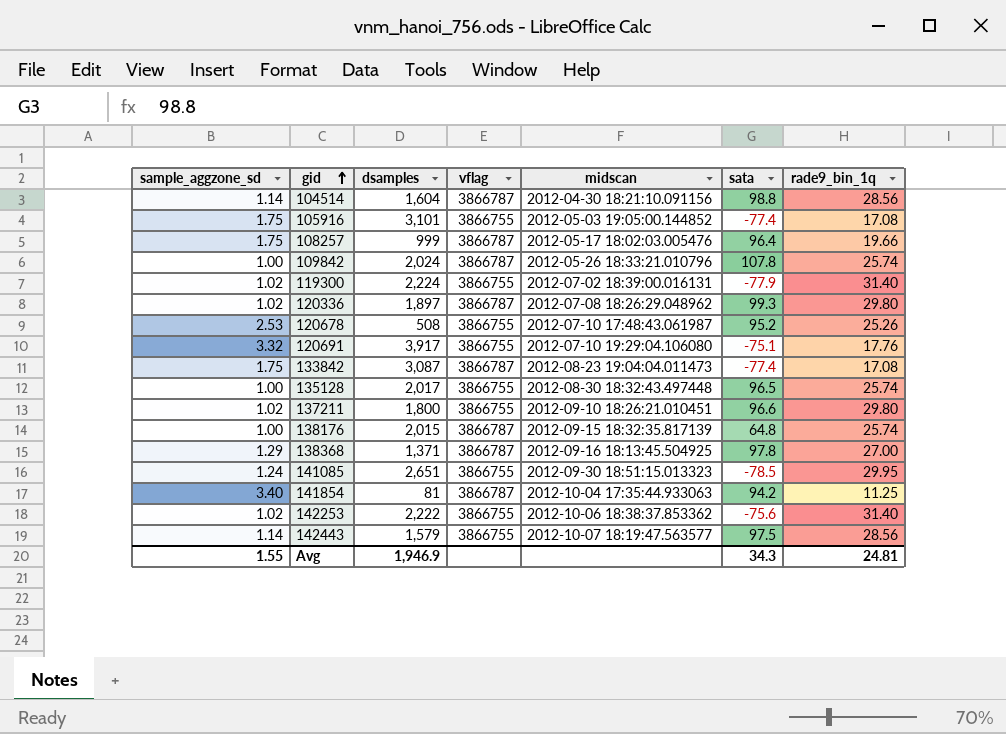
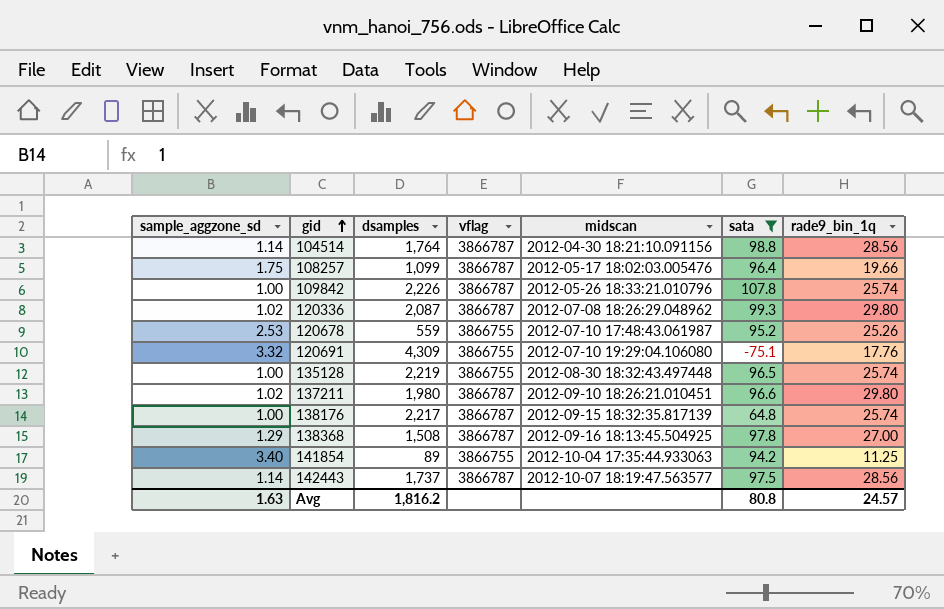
filter: none -> sata >= -75.1
104514 | dsamples: 1,604 -> 1,764
108257 | dsamples: 999 -> 1,099
109842 | dsamples: 2,024 -> 2,226
120336 | dsamples: 1,897 -> 2,087
120678 | dsamples: 508 -> 559
120691 | dsamples: 3,917 -> 4,309
135128 | dsamples: 2,017 -> 2,219
137211 | dsamples: 1,800 -> 1,980
137211 | vflag: 3866755 -> 3866787
138176 | dsamples: 2,015 -> 2,217
138368 | dsamples: 1,371 -> 1,508
141854 | dsamples: 81 -> 89
141854 | vflag: 3866787 -> 3866755
142443 | dsamples: 1,579 -> 1,737
142443 | vflag: 3866755 -> 3866787
Avg | sample_aggzone_sd: 1.55 -> 1.63
Avg | dsamples: 1,946.9 -> 1,816.2
Avg | sata: 34.3 -> 80.8
Avg | rade9_bin_1q: 24.81 -> 24.57

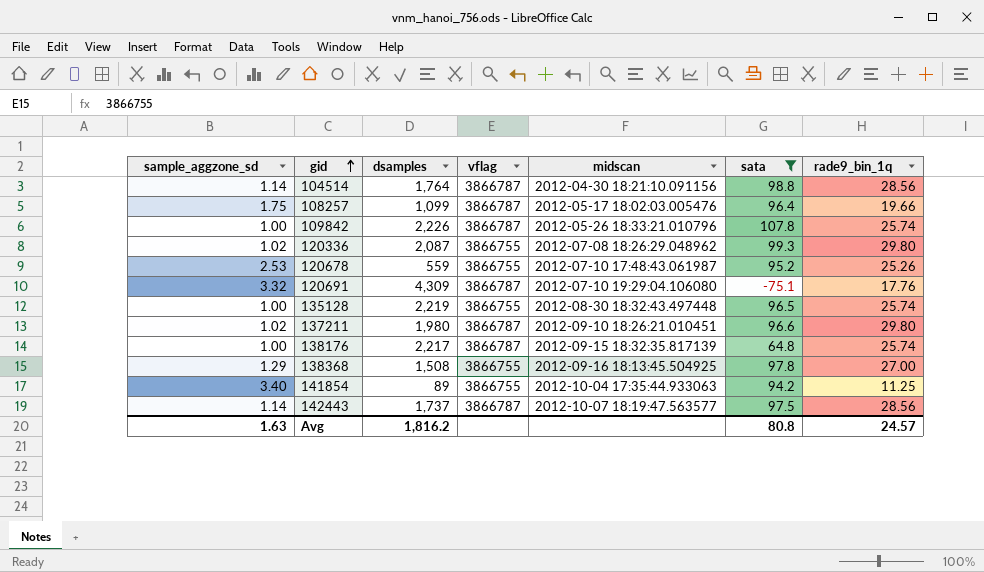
120336 | vflag: 3866787 -> 3866755
120691 | vflag: 3866755 -> 3866787
138368 | vflag: 3866787 -> 3866755

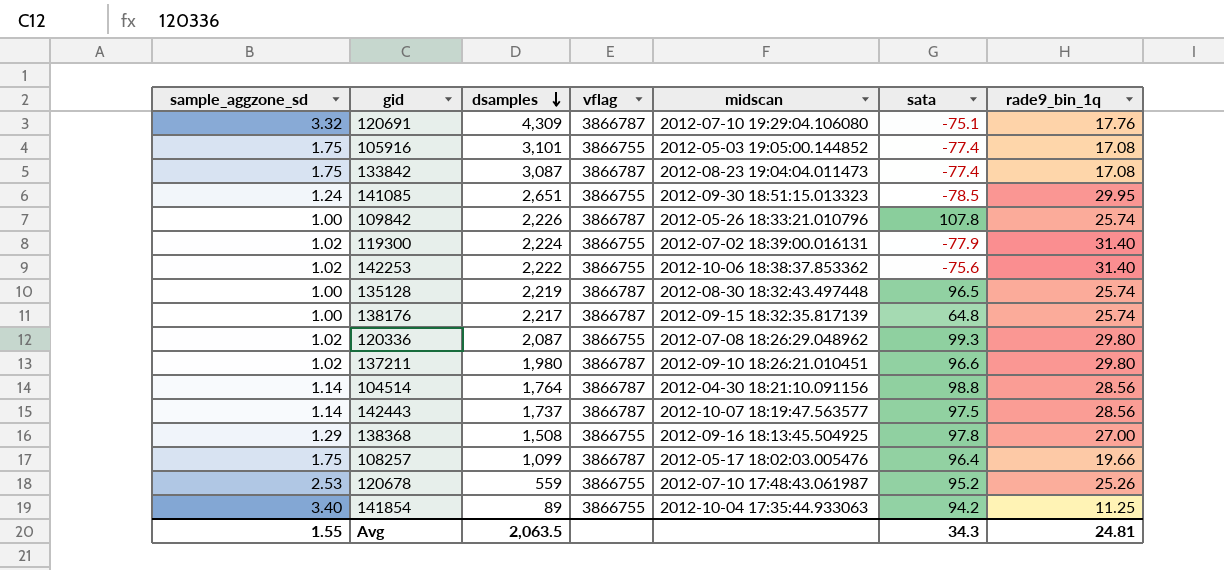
filter: sata >= -75.1 -> none
row order: gid ascending -> dsamples descending
135128 | vflag: 3866755 -> 3866787
Avg | sample_aggzone_sd: 1.63 -> 1.55
Avg | dsamples: 1,816.2 -> 2,063.5
Avg | sata: 80.8 -> 34.3
Avg | rade9_bin_1q: 24.57 -> 24.81

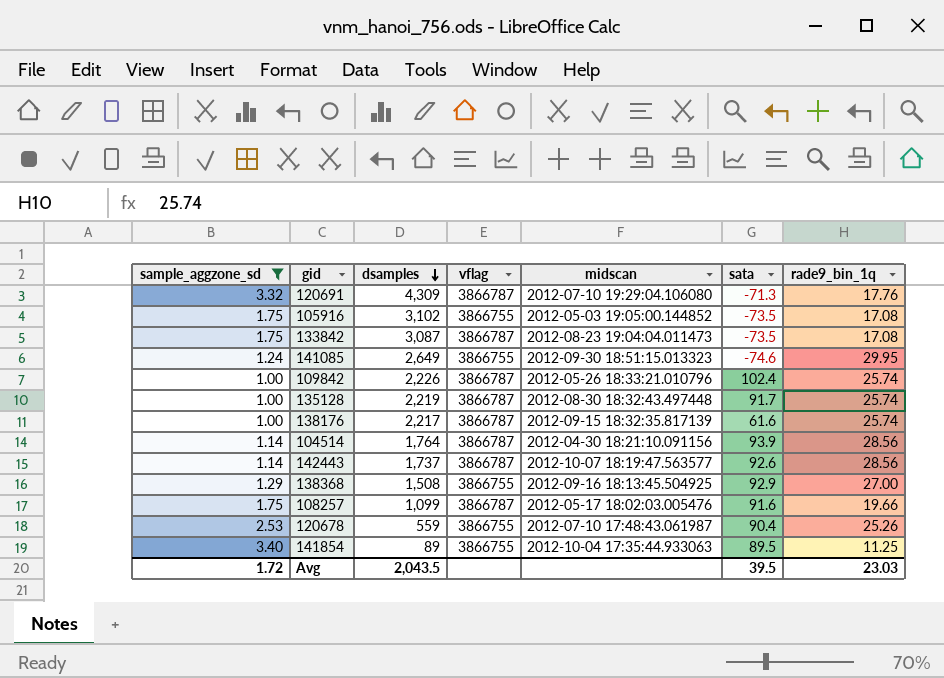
filter: none -> sample_aggzone_sd != 1.02
120691 | sata: -75.1 -> -71.3
105916 | dsamples: 3,101 -> 3,102
105916 | sata: -77.4 -> -73.5
133842 | sata: -77.4 -> -73.5
141085 | dsamples: 2,651 -> 2,649
141085 | sata: -78.5 -> -74.6
109842 | sata: 107.8 -> 102.4
135128 | sata: 96.5 -> 91.7
138176 | sata: 64.8 -> 61.6
104514 | sata: 98.8 -> 93.9
142443 | sata: 97.5 -> 92.6
138368 | sata: 97.8 -> 92.9
108257 | sata: 96.4 -> 91.6
120678 | sata: 95.2 -> 90.4
141854 | sata: 94.2 -> 89.5
Avg | sample_aggzone_sd: 1.55 -> 1.72
Avg | dsamples: 2,063.5 -> 2,043.5
Avg | sata: 34.3 -> 39.5
Avg | rade9_bin_1q: 24.81 -> 23.03

